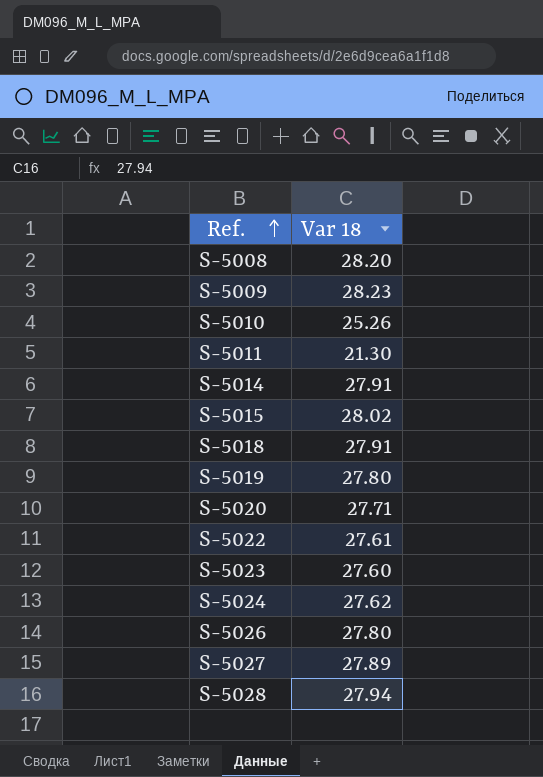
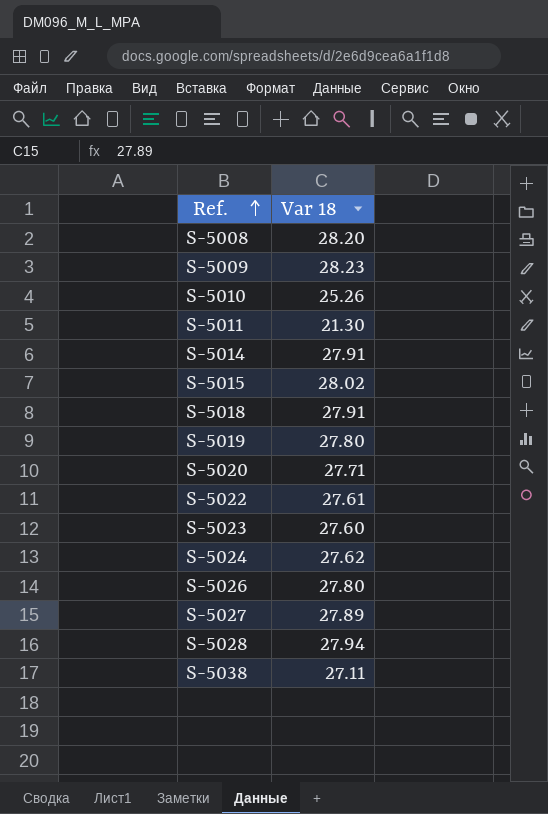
row S-5038: none -> 27.11

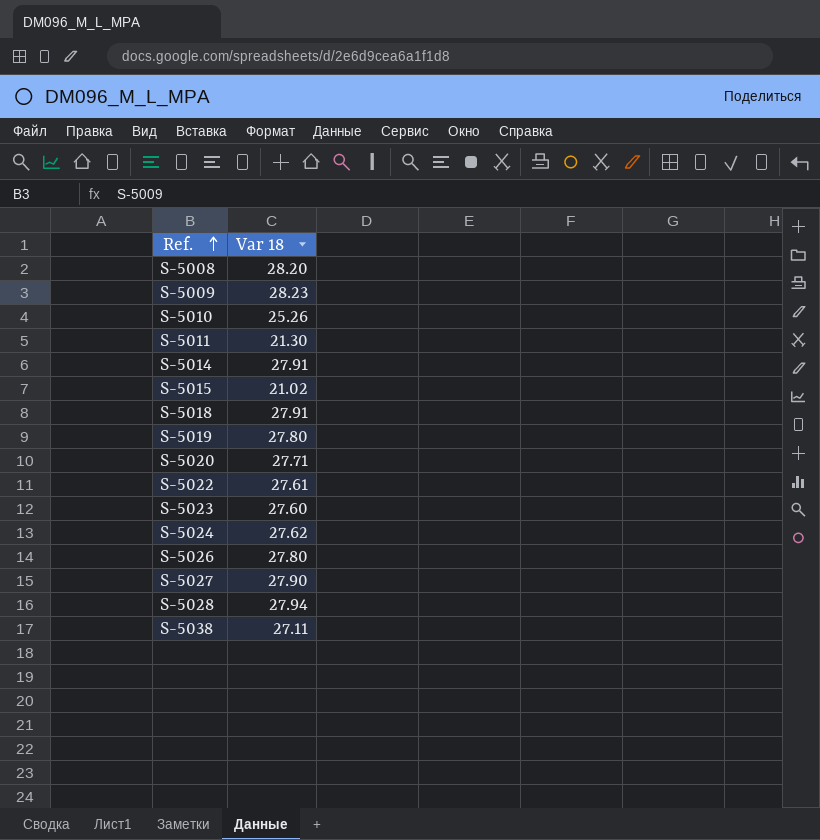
S-5015 | Var 18: 28.02 -> 21.02
S-5027 | Var 18: 27.89 -> 27.90

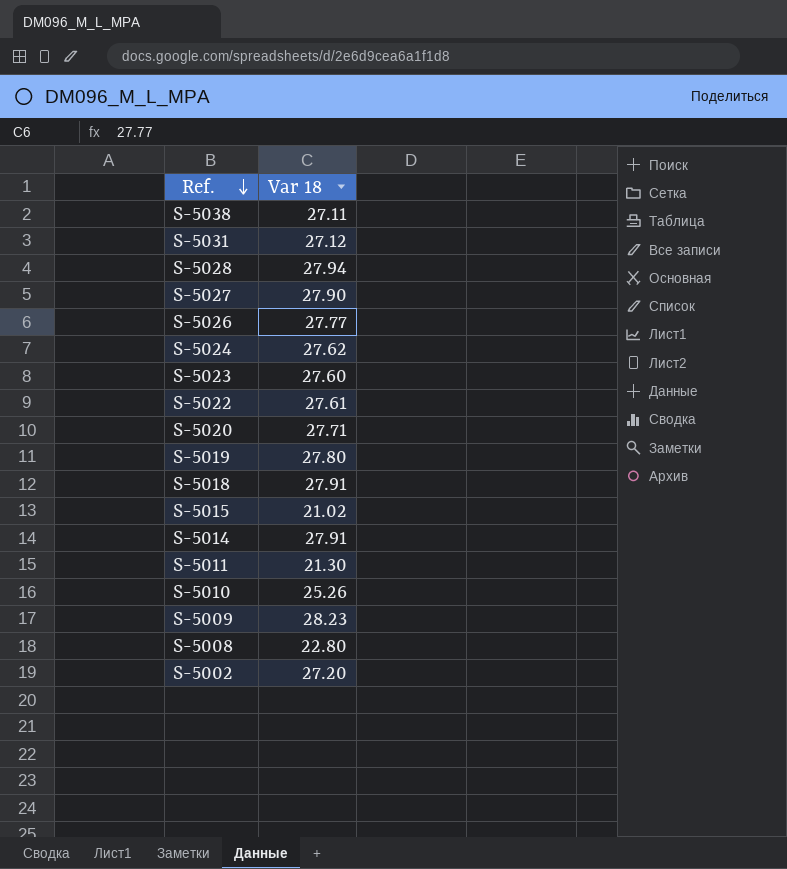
row order: Ref. ascending -> Ref. descending
row S-5031: none -> 27.12
S-5026 | Var 18: 27.80 -> 27.77
S-5008 | Var 18: 28.20 -> 22.80
row S-5002: none -> 27.20

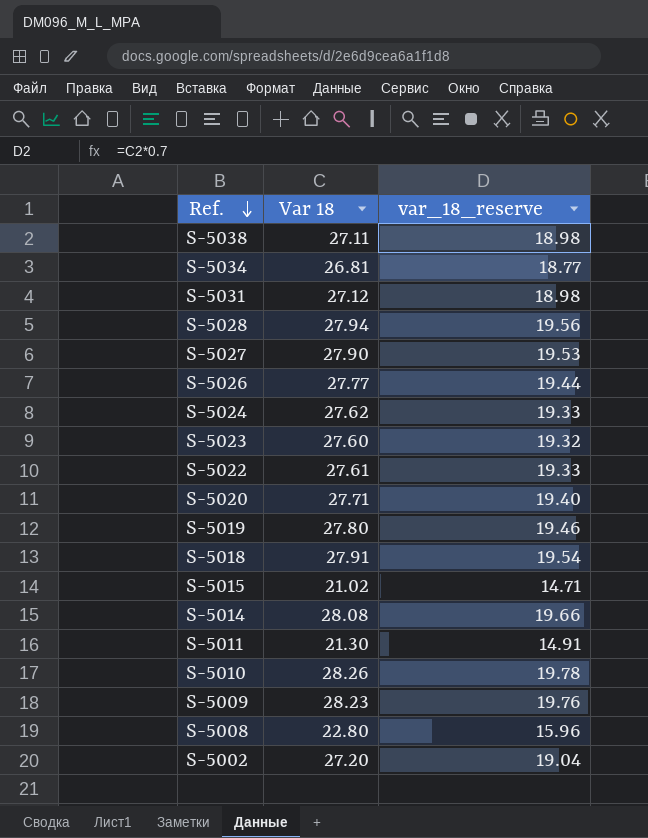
column var_18_reserve | formula: none -> [Var 18] * 0.7
row S-5034: none -> 26.81 | 18.77
S-5014 | Var 18: 27.91 -> 28.08
S-5010 | Var 18: 25.26 -> 28.26

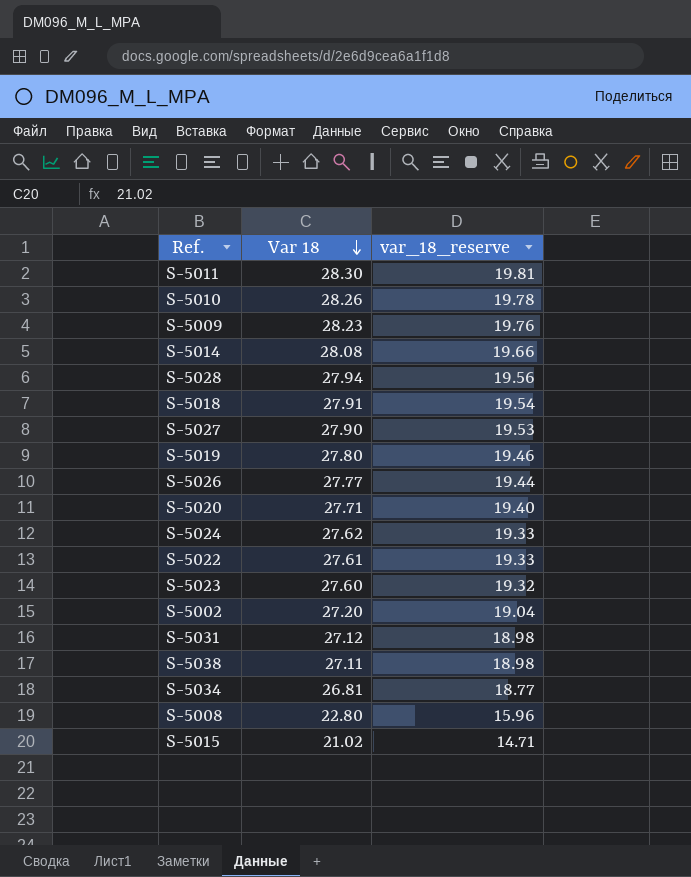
row order: Ref. descending -> Var 18 descending
S-5011 | Var 18: 21.30 -> 28.30
S-5011 | var_18_reserve: 14.91 -> 19.81

